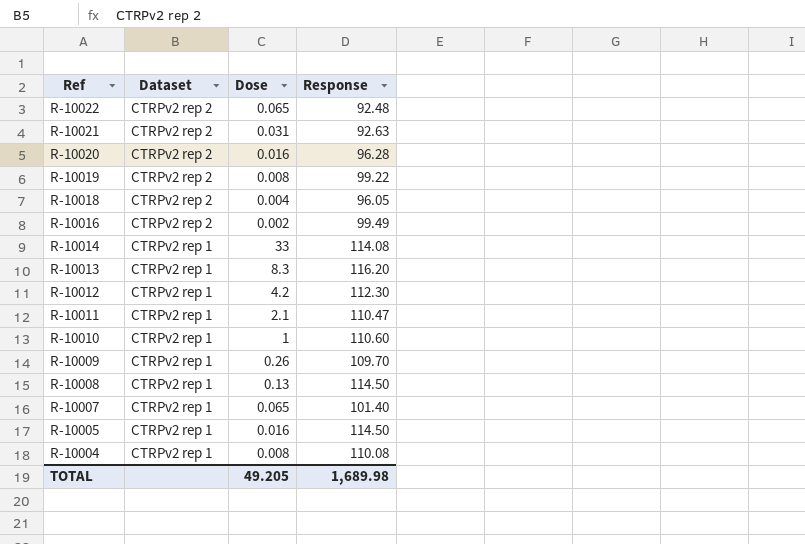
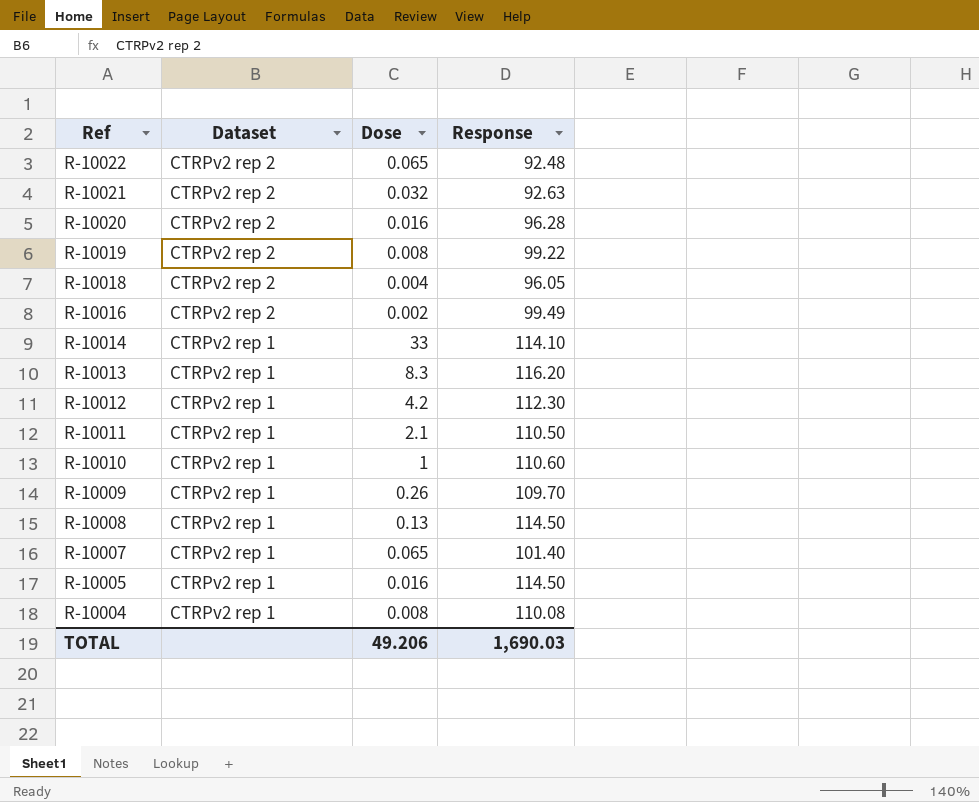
R-10021 | Dose: 0.031 -> 0.032
R-10014 | Response: 114.08 -> 114.10
R-10011 | Response: 110.47 -> 110.50
TOTAL | Dose: 49.205 -> 49.206
TOTAL | Response: 1,689.98 -> 1,690.03

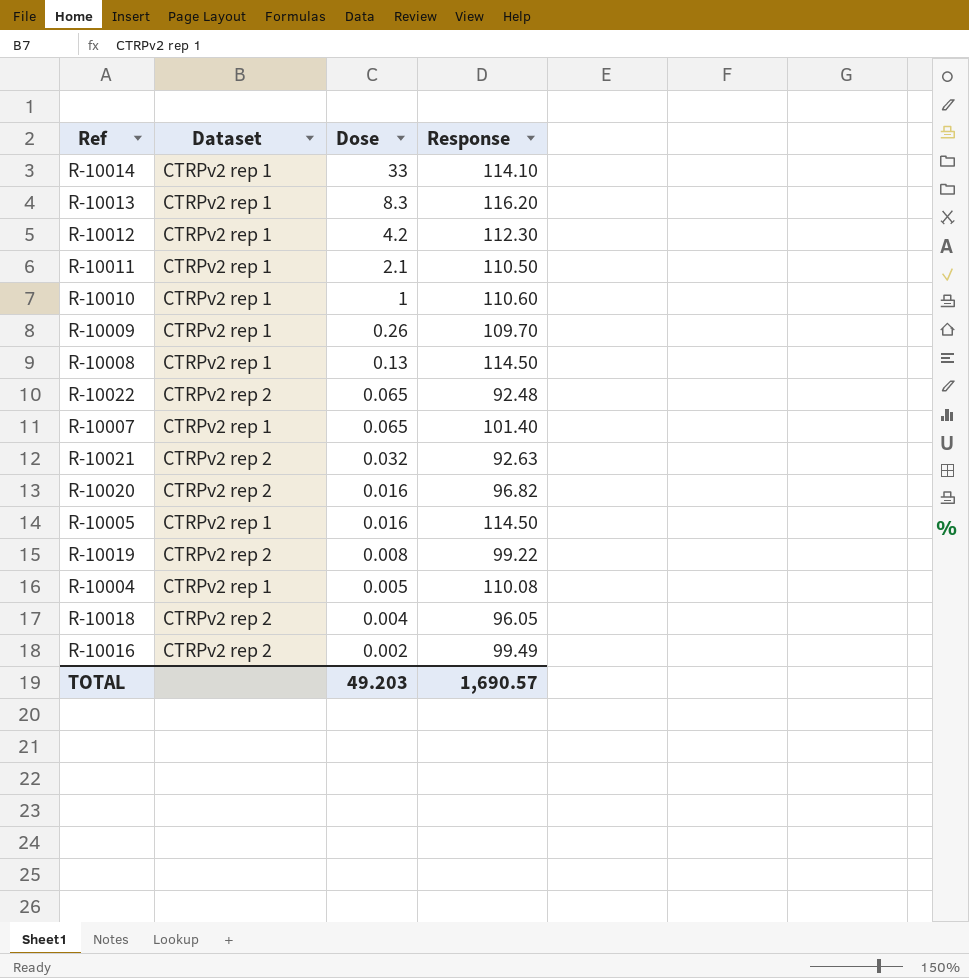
row order: Ref descending -> Dose descending
R-10020 | Response: 96.28 -> 96.82
R-10004 | Dose: 0.008 -> 0.005
TOTAL | Dose: 49.206 -> 49.203
TOTAL | Response: 1,690.03 -> 1,690.57

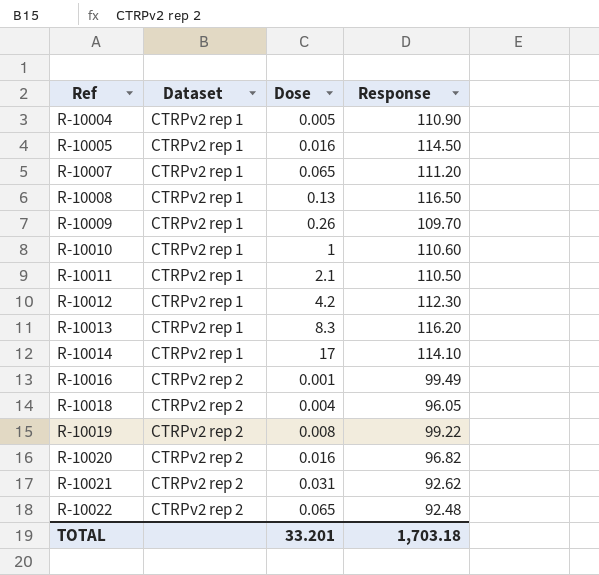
row order: Dose descending -> Ref ascending
R-10004 | Response: 110.08 -> 110.90
R-10007 | Response: 101.40 -> 111.20
R-10008 | Response: 114.50 -> 116.50
R-10014 | Dose: 33 -> 17
R-10016 | Dose: 0.002 -> 0.001
R-10021 | Dose: 0.032 -> 0.031
R-10021 | Response: 92.63 -> 92.62
TOTAL | Dose: 49.203 -> 33.201
TOTAL | Response: 1,690.57 -> 1,703.18

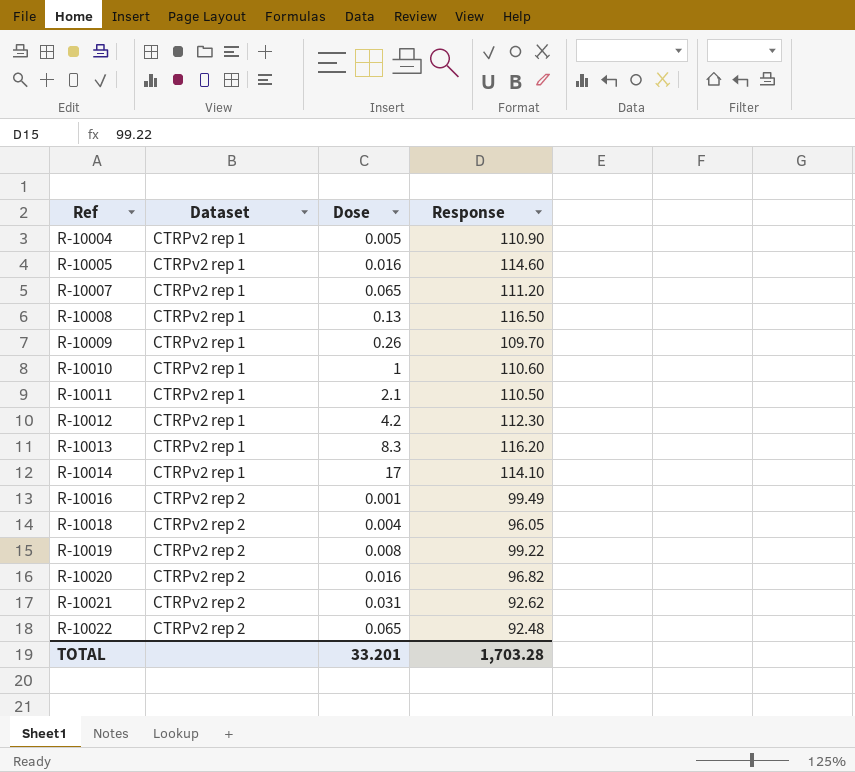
R-10005 | Response: 114.50 -> 114.60
TOTAL | Response: 1,703.18 -> 1,703.28

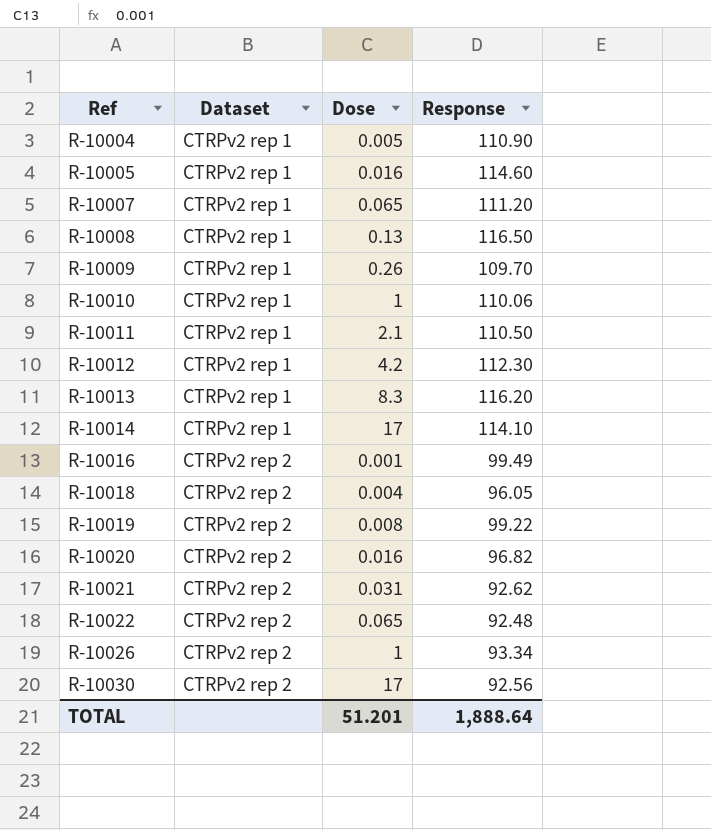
R-10010 | Response: 110.60 -> 110.06
row R-10026: none -> CTRPv2 rep 2 | 1 | 93.34
row R-10030: none -> CTRPv2 rep 2 | 17 | 92.56
TOTAL | Dose: 33.201 -> 51.201
TOTAL | Response: 1,703.28 -> 1,888.64

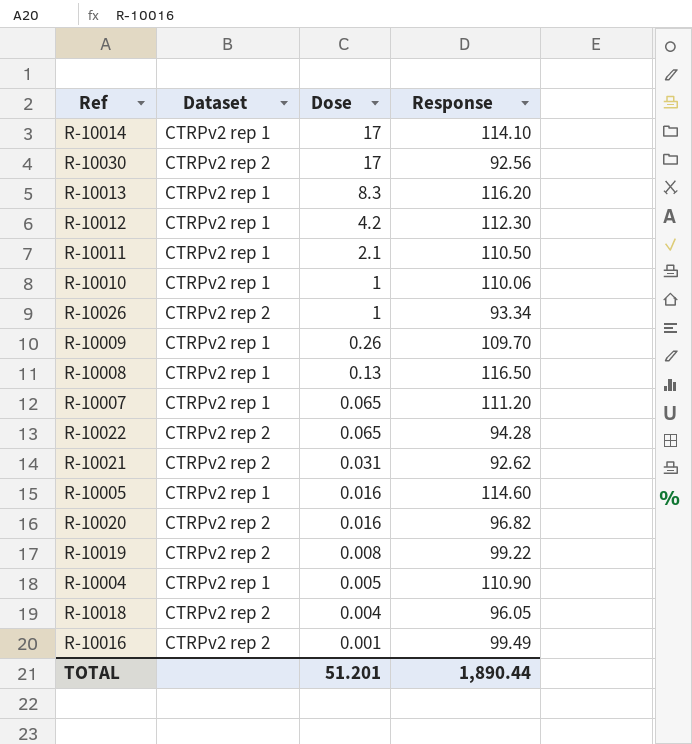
row order: Ref ascending -> Dose descending
R-10022 | Response: 92.48 -> 94.28
TOTAL | Response: 1,888.64 -> 1,890.44

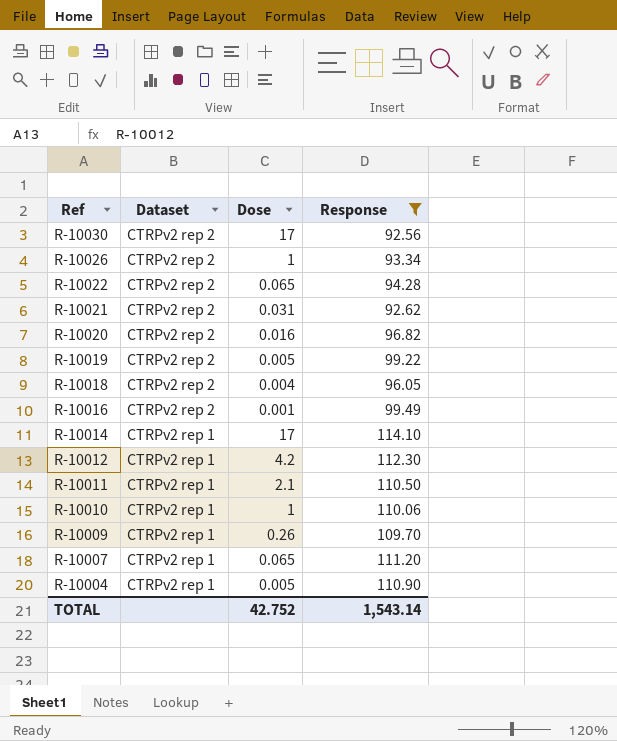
filter: none -> Response <= 114.10
row order: Dose descending -> Ref descending
R-10019 | Dose: 0.008 -> 0.005
TOTAL | Dose: 51.201 -> 42.752
TOTAL | Response: 1,890.44 -> 1,543.14

